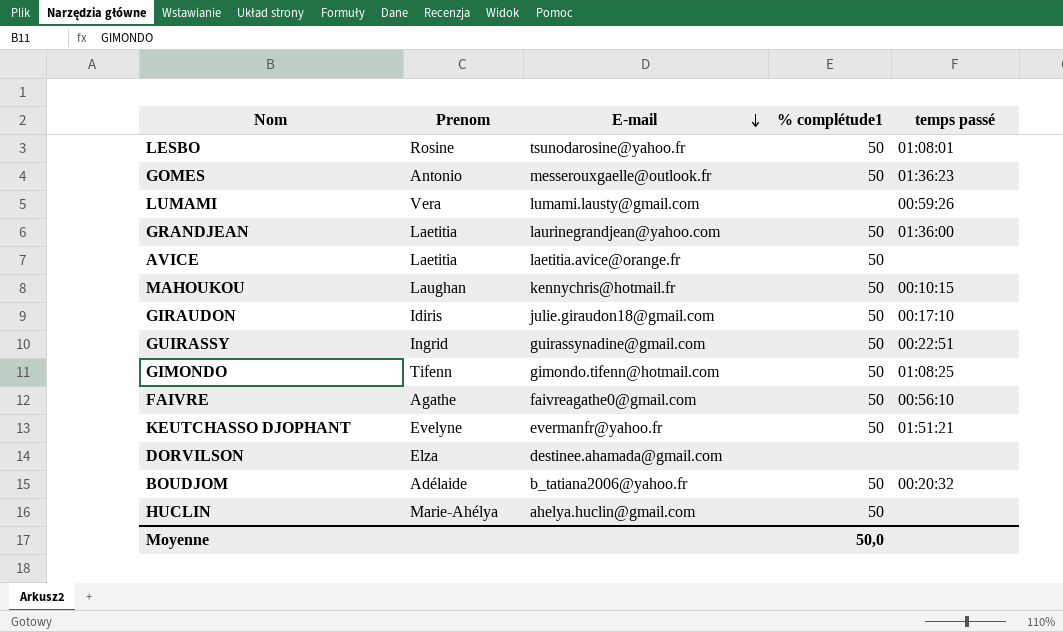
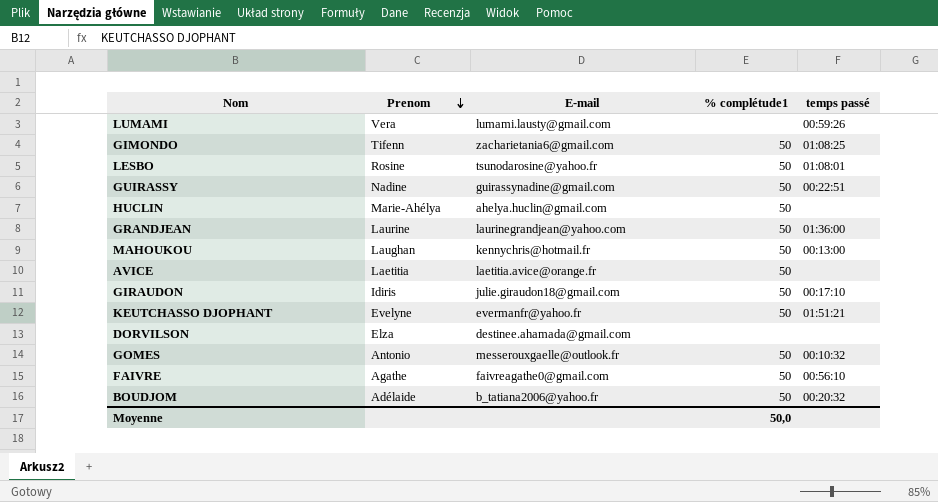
row order: E-mail descending -> Prenom descending
GIMONDO | E-mail: gimondo.tifenn@hotmail.com -> zacharietania6@gmail.com
GUIRASSY | Prenom: Ingrid -> Nadine
GRANDJEAN | Prenom: Laetitia -> Laurine
MAHOUKOU | temps passé: 00:10:15 -> 00:13:00
GOMES | temps passé: 01:36:23 -> 00:10:32

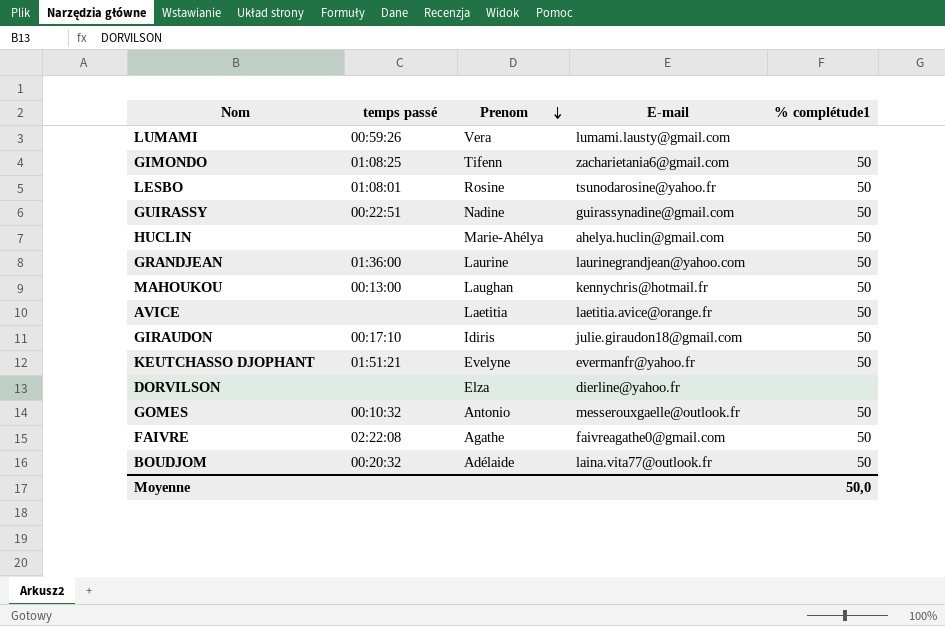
column temps passé | position: 5 -> 2
DORVILSON | E-mail: destinee.ahamada@gmail.com -> dierline@yahoo.fr
FAIVRE | temps passé: 00:56:10 -> 02:22:08
BOUDJOM | E-mail: b_tatiana2006@yahoo.fr -> laina.vita77@outlook.fr

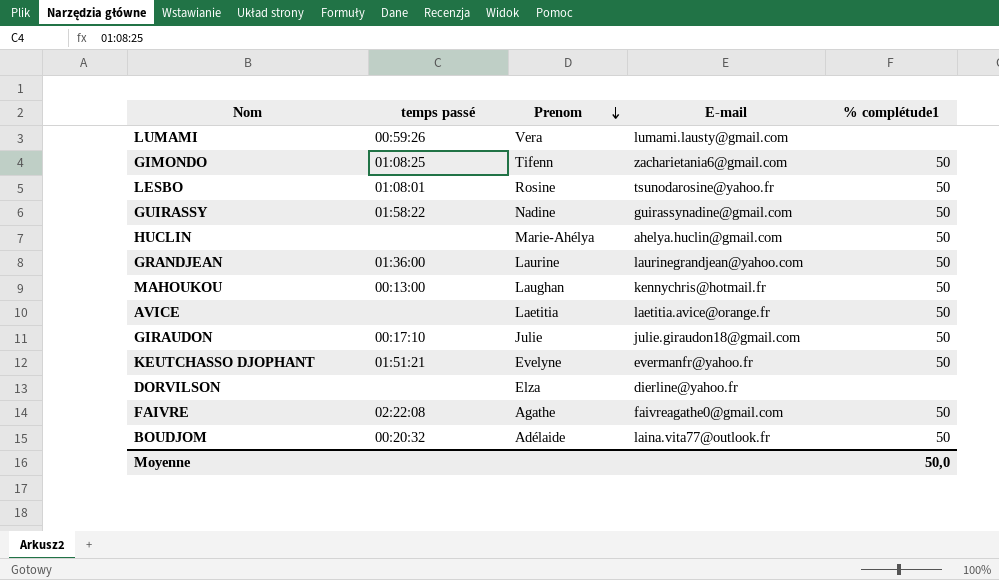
row GOMES: 00:10:32 | Antonio | messerouxgaelle@outlook.fr | 50 -> none
GUIRASSY | temps passé: 00:22:51 -> 01:58:22
GIRAUDON | Prenom: Idiris -> Julie

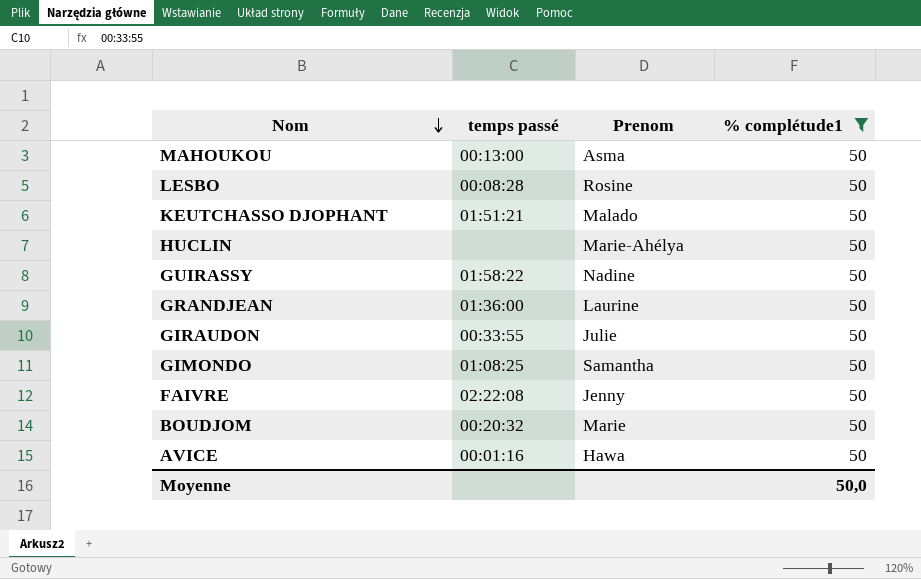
filter: none -> % complétude1 = 50
row order: Prenom descending -> Nom descending
column E-mail | position: 4 -> none
MAHOUKOU | Prenom: Laughan -> Asma
LESBO | temps passé: 01:08:01 -> 00:08:28
KEUTCHASSO DJOPHANT | Prenom: Evelyne -> Malado
GIRAUDON | temps passé: 00:17:10 -> 00:33:55
GIMONDO | Prenom: Tifenn -> Samantha
FAIVRE | Prenom: Agathe -> Jenny
BOUDJOM | Prenom: Adélaide -> Marie
AVICE | temps passé: none -> 00:01:16
AVICE | Prenom: Laetitia -> Hawa

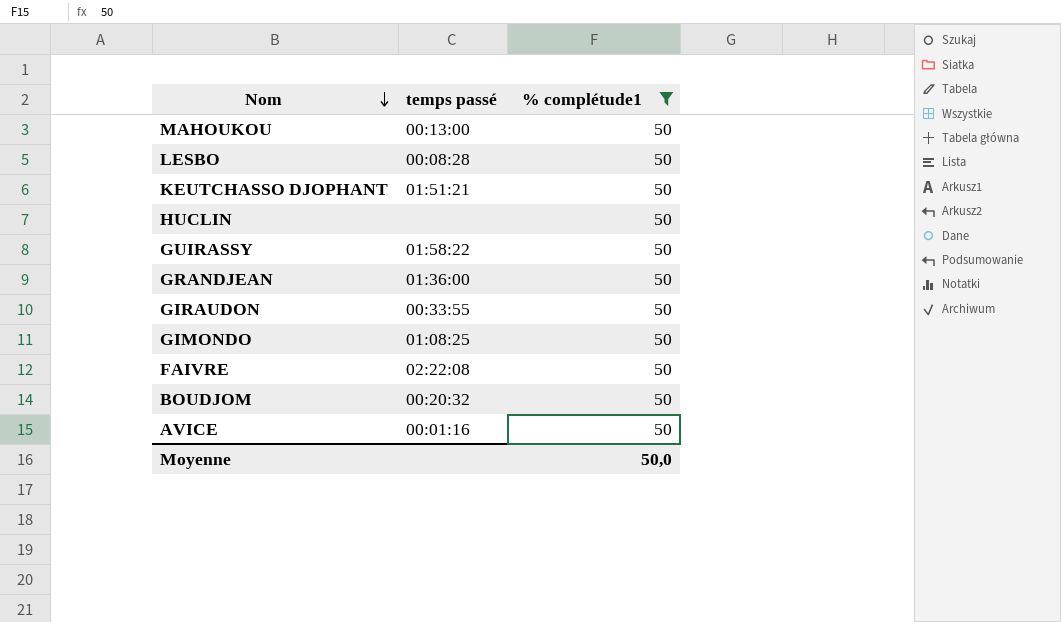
column Prenom | position: 3 -> none

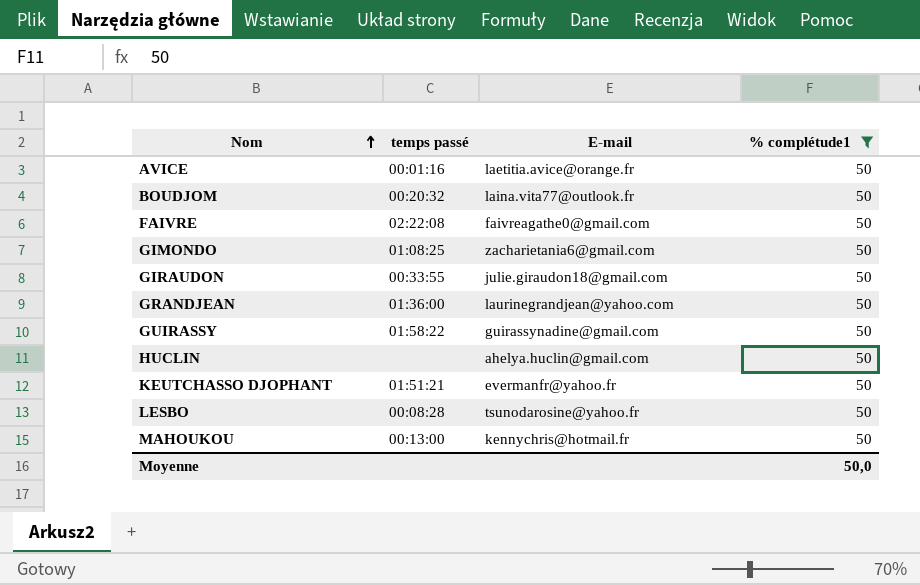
row order: Nom descending -> Nom ascending
column E-mail | position: none -> 3

